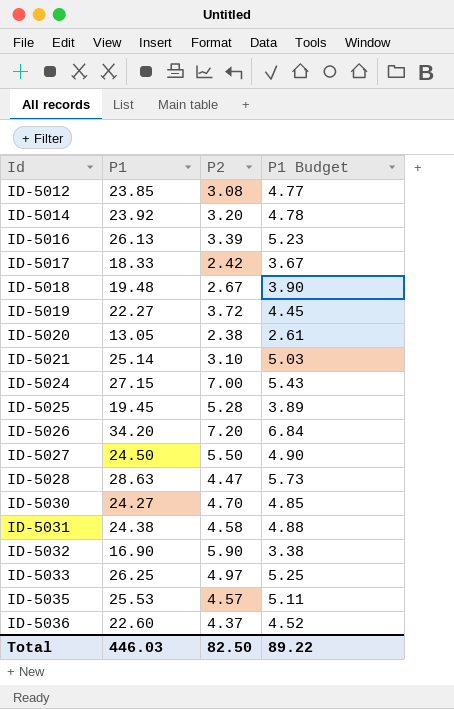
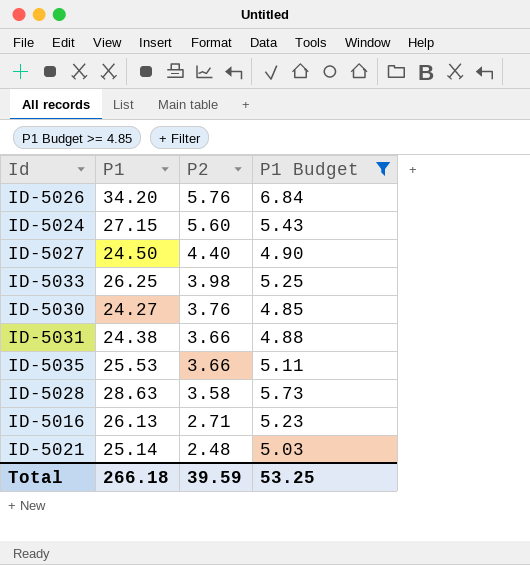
filter: none -> P1 Budget >= 4.85
row order: Id ascending -> P2 descending
ID-5026 | P2: 7.20 -> 5.76
ID-5024 | P2: 7.00 -> 5.60
ID-5027 | P2: 5.50 -> 4.40
ID-5033 | P2: 4.97 -> 3.98
ID-5030 | P2: 4.70 -> 3.76
ID-5031 | P2: 4.58 -> 3.66
ID-5035 | P2: 4.57 -> 3.66
ID-5028 | P2: 4.47 -> 3.58
ID-5016 | P2: 3.39 -> 2.71
ID-5021 | P2: 3.10 -> 2.48
Total | P1: 446.03 -> 266.18
Total | P2: 82.50 -> 39.59
Total | P1 Budget: 89.22 -> 53.25

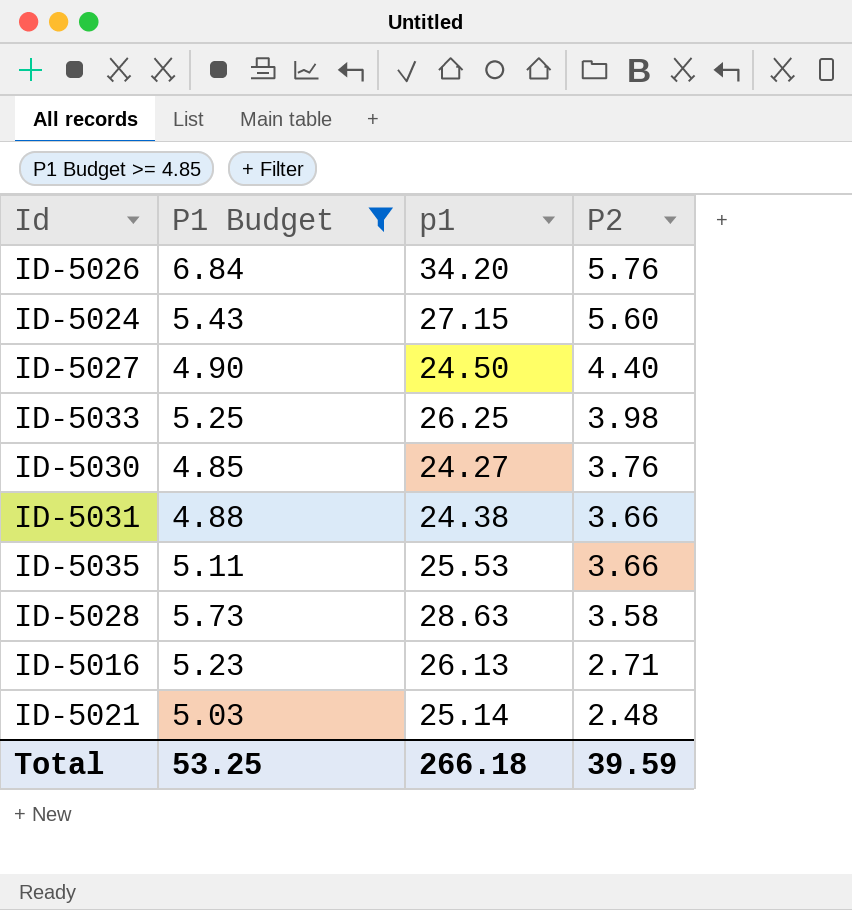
column P1 Budget | position: 4 -> 2
column name: P1 -> p1

